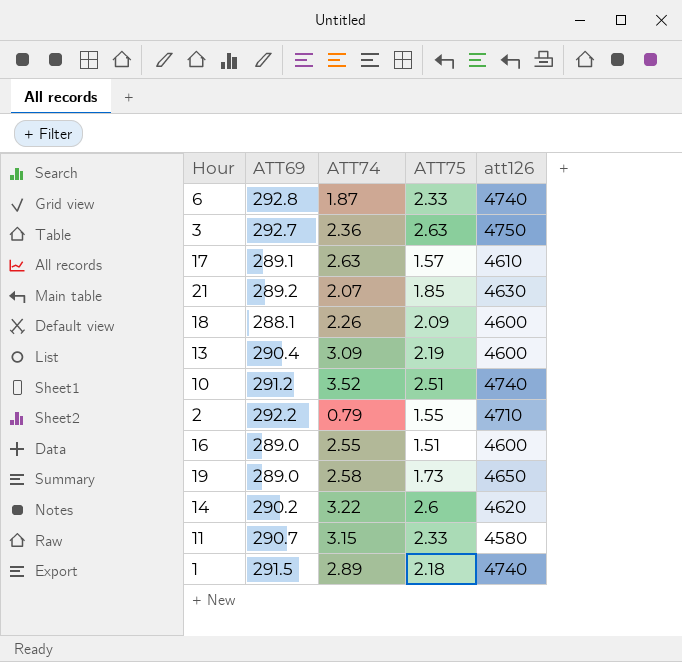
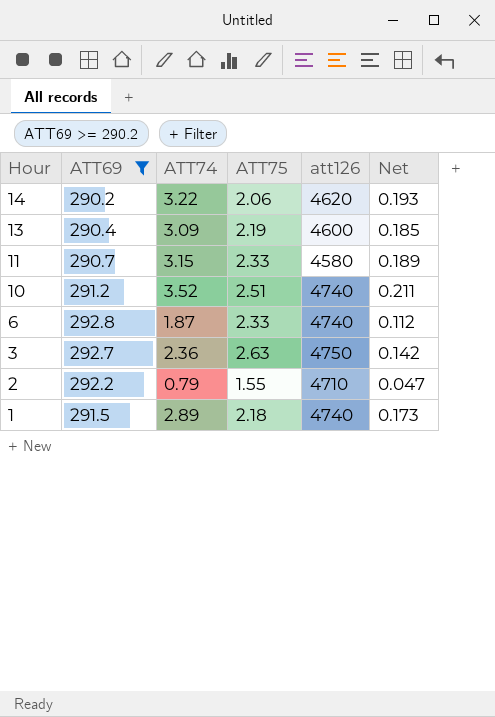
filter: none -> ATT69 >= 290.2
row order: none -> Hour descending
column Net | formula: none -> [ATT74] * 0.06
14 | ATT75: 2.6 -> 2.06

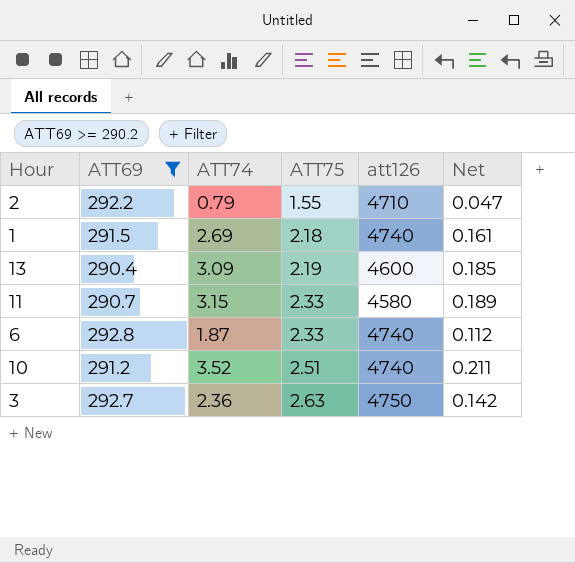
row order: Hour descending -> ATT75 ascending
row 14: 290.2 | 3.22 | 2.06 | 4620 | 0.193 -> none
1 | ATT74: 2.89 -> 2.69
1 | Net: 0.173 -> 0.161

